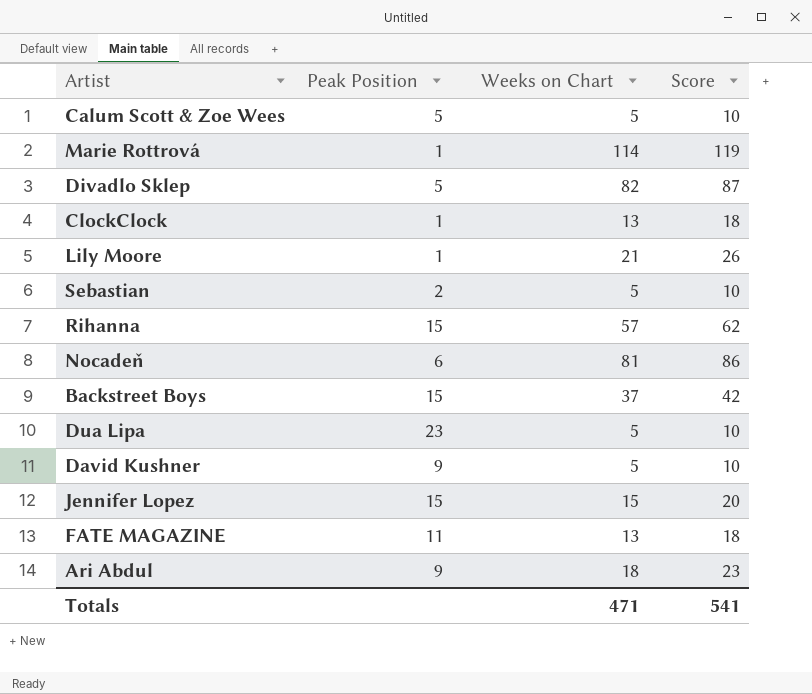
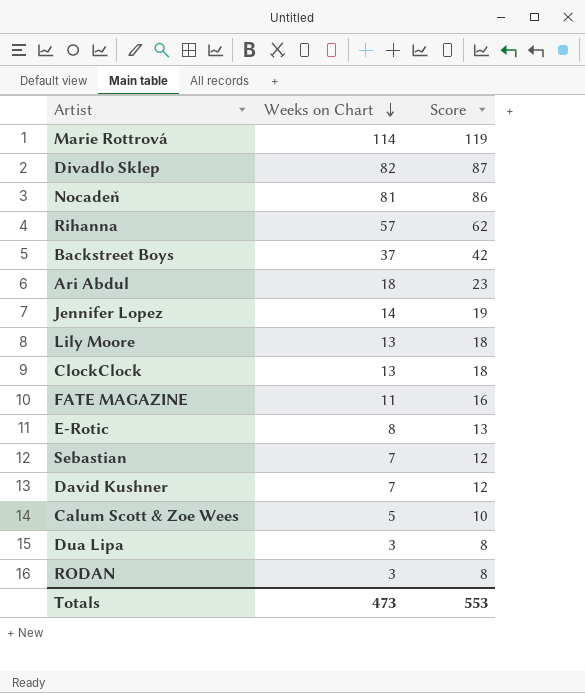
row order: none -> Weeks on Chart descending
column Peak Position | position: 2 -> none
Jennifer Lopez | Weeks on Chart: 15 -> 14
Jennifer Lopez | Score: 20 -> 19
Lily Moore | Weeks on Chart: 21 -> 13
Lily Moore | Score: 26 -> 18
FATE MAGAZINE | Weeks on Chart: 13 -> 11
FATE MAGAZINE | Score: 18 -> 16
row E-Rotic: none -> 8 | 13
Sebastian | Weeks on Chart: 5 -> 7
Sebastian | Score: 10 -> 12
David Kushner | Weeks on Chart: 5 -> 7
David Kushner | Score: 10 -> 12
Dua Lipa | Weeks on Chart: 5 -> 3
Dua Lipa | Score: 10 -> 8
row RODAN: none -> 3 | 8
Totals | Weeks on Chart: 471 -> 473
Totals | Score: 541 -> 553

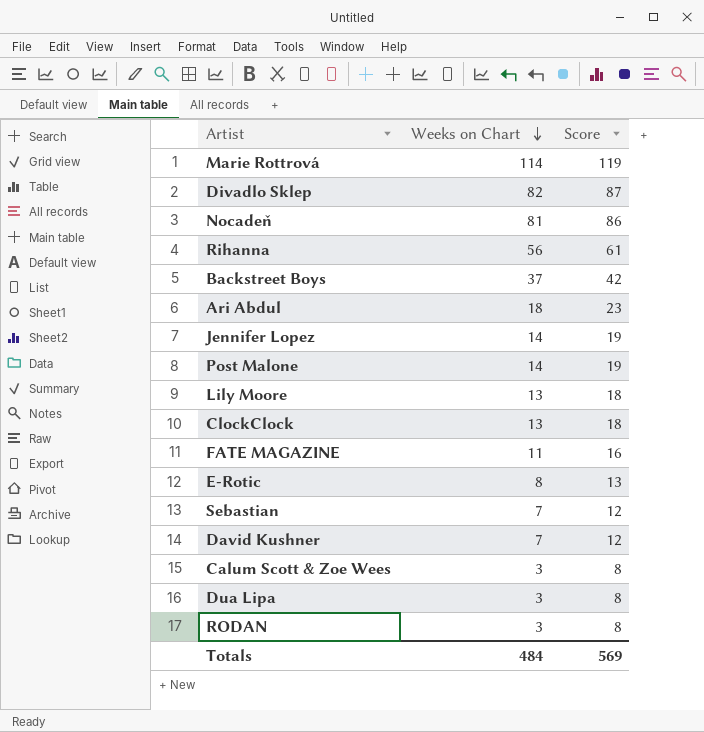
Rihanna | Weeks on Chart: 57 -> 56
Rihanna | Score: 62 -> 61
row Post Malone: none -> 14 | 19
Calum Scott & Zoe Wees | Weeks on Chart: 5 -> 3
Calum Scott & Zoe Wees | Score: 10 -> 8
Totals | Weeks on Chart: 473 -> 484
Totals | Score: 553 -> 569

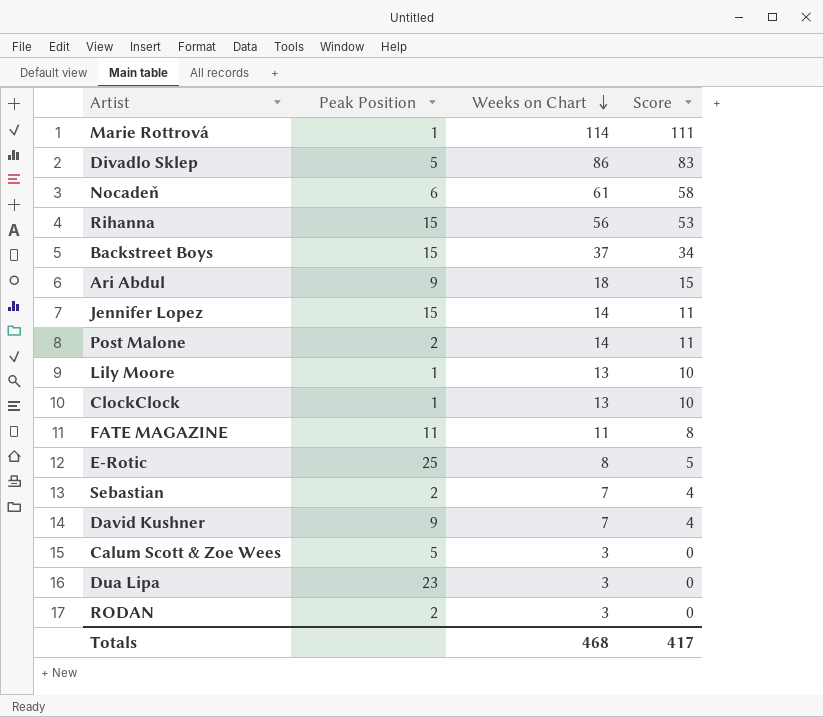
column Peak Position | position: none -> 2
column Score | formula: [Weeks on Chart] + 5 -> [Weeks on Chart] - 3
Divadlo Sklep | Weeks on Chart: 82 -> 86
Nocadeň | Weeks on Chart: 81 -> 61
Totals | Weeks on Chart: 484 -> 468
Totals | Score: 569 -> 417

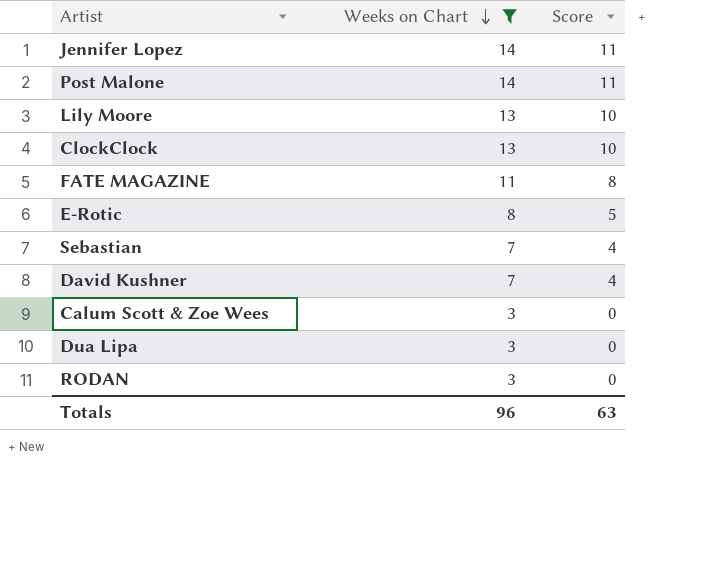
filter: none -> Weeks on Chart <= 14
column Peak Position | position: 2 -> none
Totals | Weeks on Chart: 468 -> 96
Totals | Score: 417 -> 63

